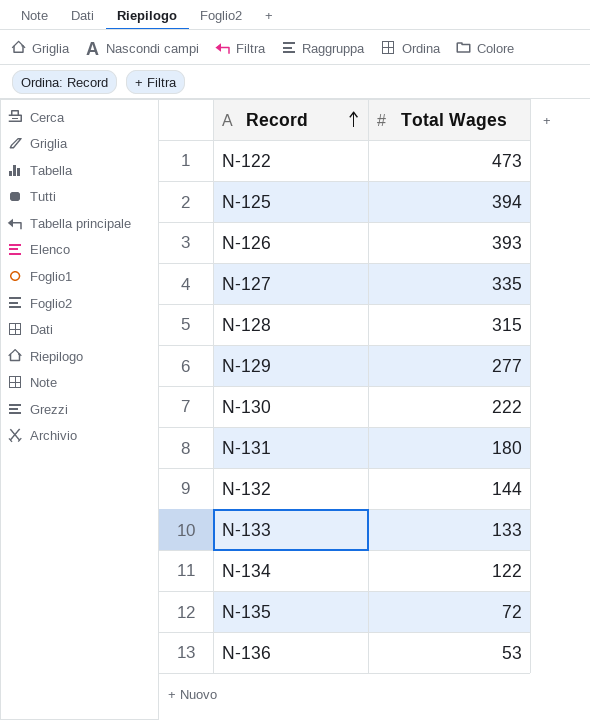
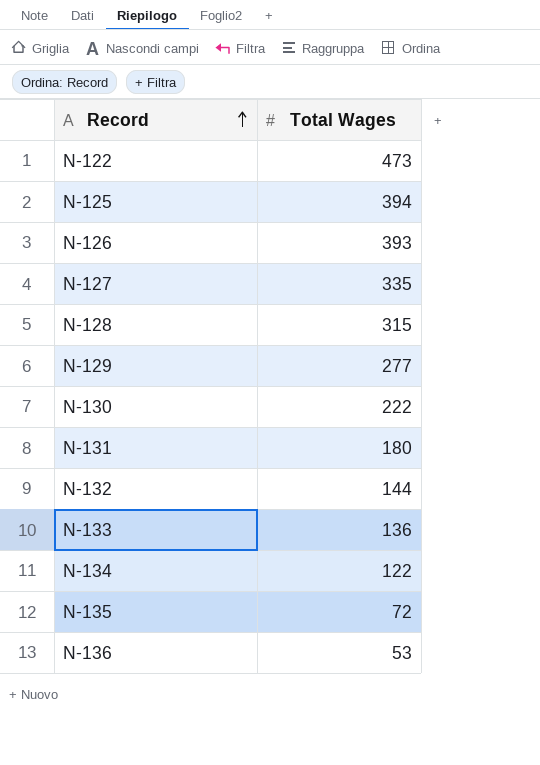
N-133 | Total Wages: 133 -> 136

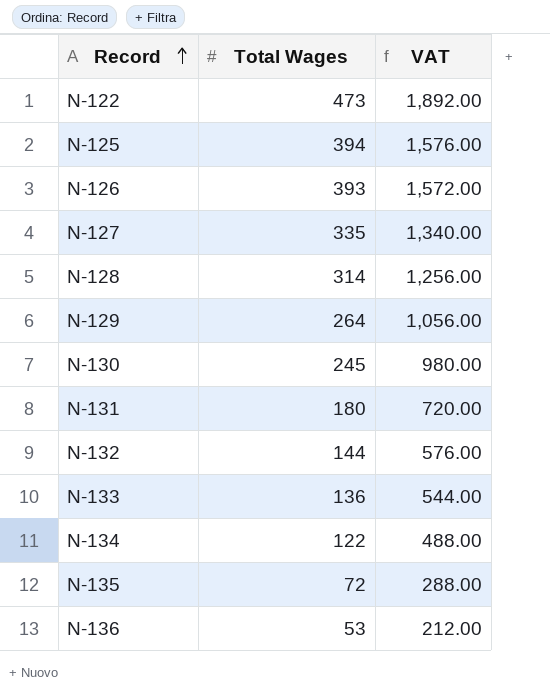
column VAT | formula: none -> [Total Wages] * 4
N-128 | Total Wages: 315 -> 314
N-129 | Total Wages: 277 -> 264
N-130 | Total Wages: 222 -> 245

